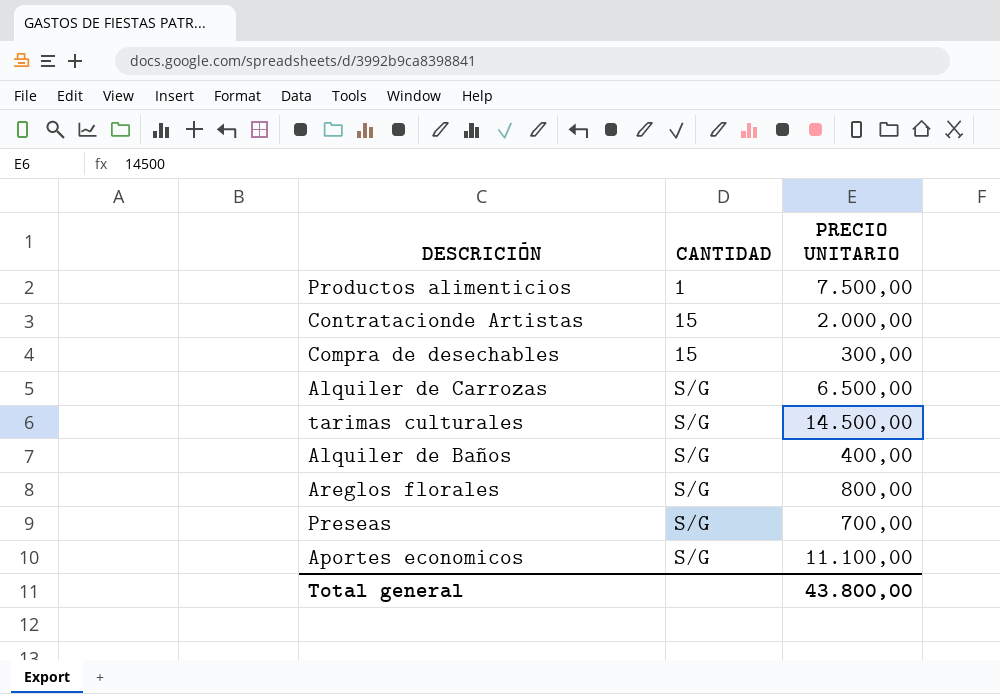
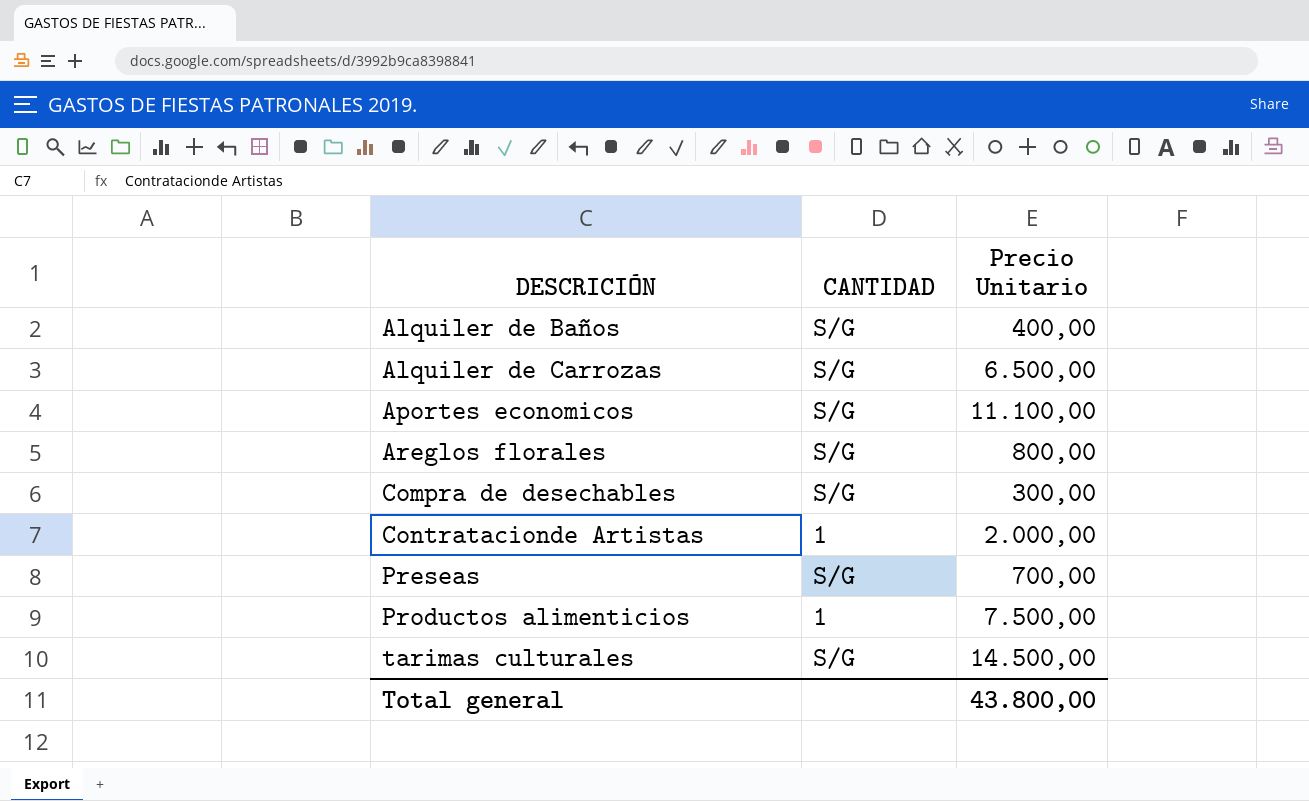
row order: CANTIDAD ascending -> DESCRICIÓN ascending
column name: PRECIO UNITARIO -> Precio Unitario
Compra de desechables | CANTIDAD: 15 -> S/G
Contratacionde Artistas | CANTIDAD: 15 -> 1

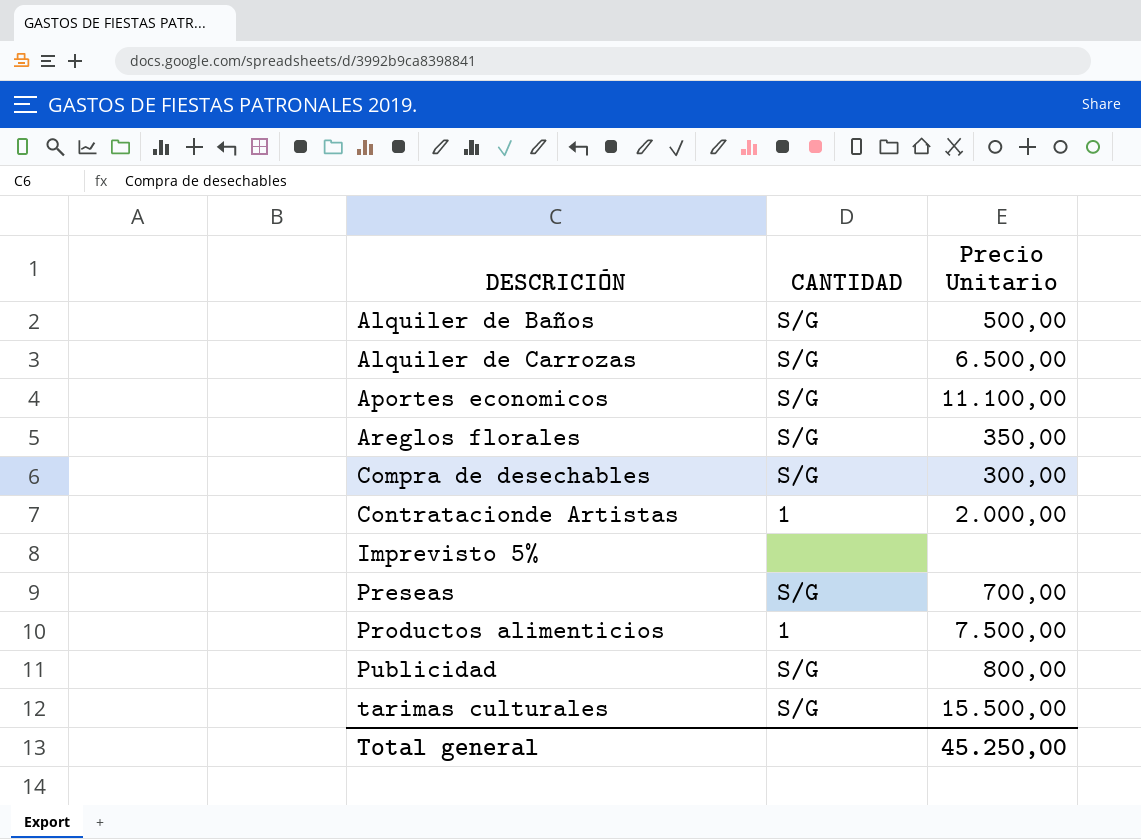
Alquiler de Baños | Precio Unitario: 400,00 -> 500,00
Areglos florales | Precio Unitario: 800,00 -> 350,00
row Imprevisto 5%: none -> none | none
row Publicidad: none -> S/G | 800,00
tarimas culturales | Precio Unitario: 14.500,00 -> 15.500,00
Total general | Precio Unitario: 43.800,00 -> 45.250,00

